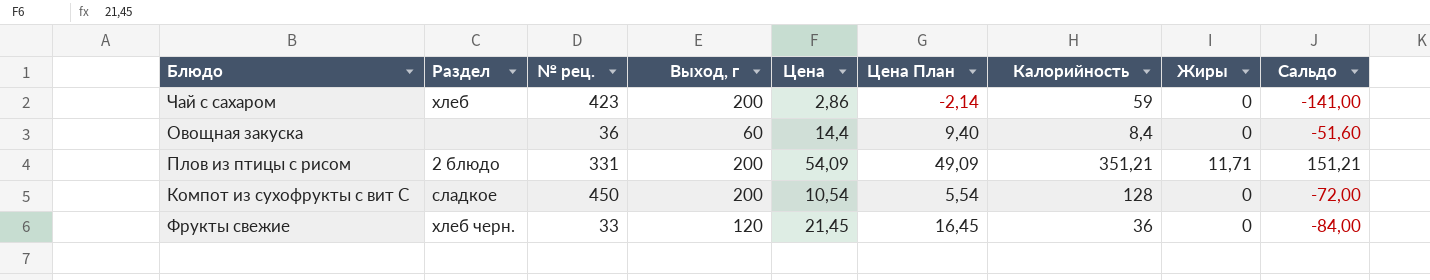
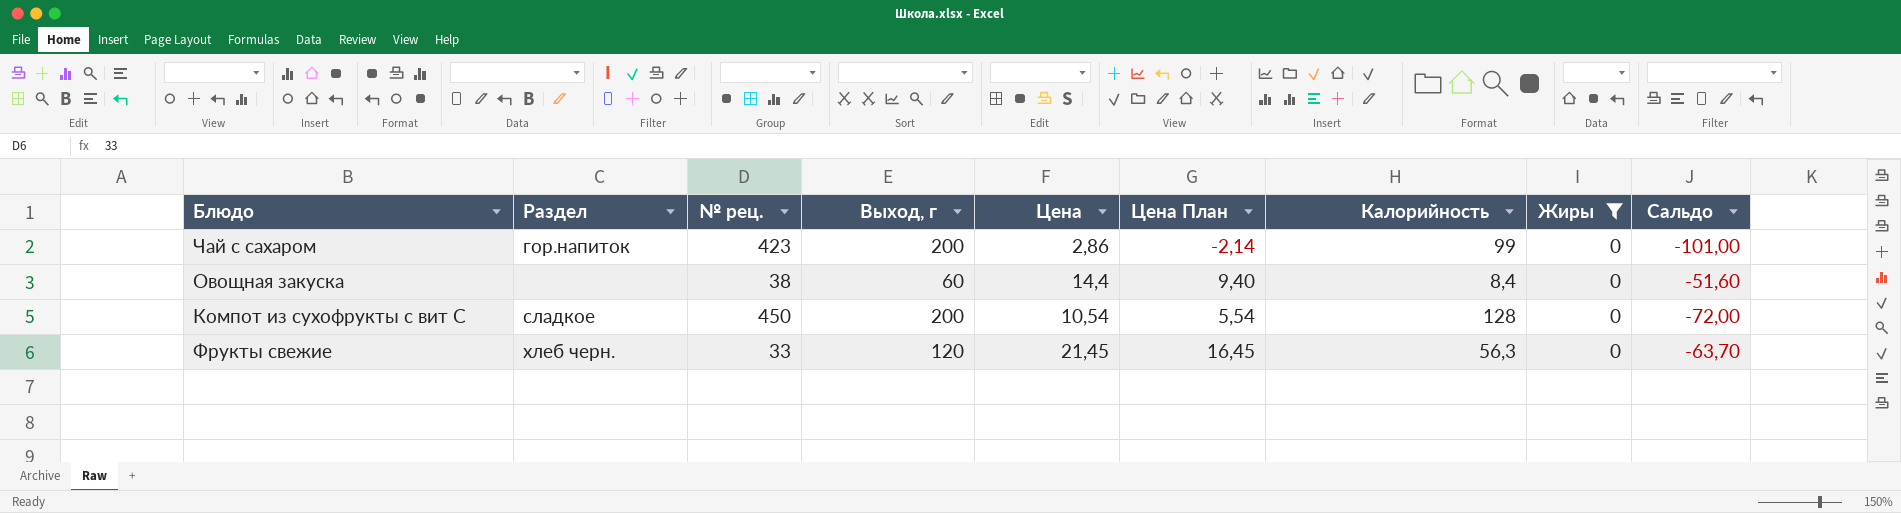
filter: none -> Жиры = 0
Чай с сахаром | Раздел: хлеб -> гор.напиток
Чай с сахаром | Калорийность: 59 -> 99
Чай с сахаром | Сальдо: -141,00 -> -101,00
Овощная закуска | № рец.: 36 -> 38
Фрукты свежие | Калорийность: 36 -> 56,3
Фрукты свежие | Сальдо: -84,00 -> -63,70

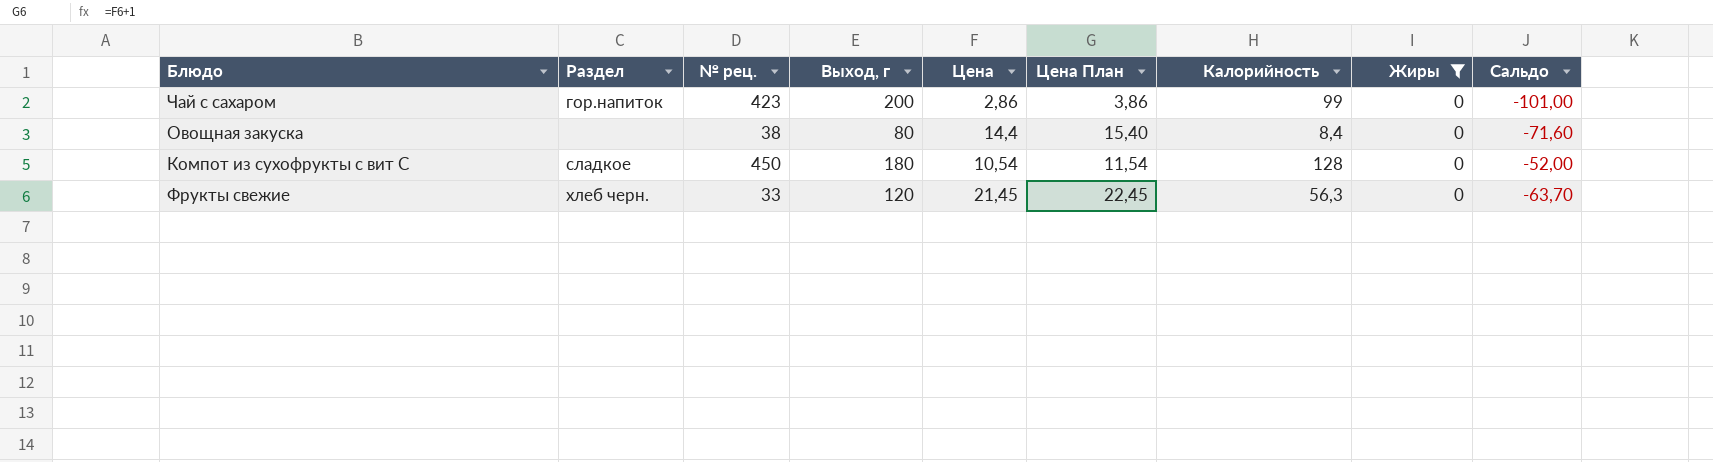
column Цена План | formula: [Цена] - 5 -> [Цена] + 1
Овощная закуска | Выход, г: 60 -> 80
Овощная закуска | Сальдо: -51,60 -> -71,60
Компот из сухофрукты с вит С | Выход, г: 200 -> 180
Компот из сухофрукты с вит С | Сальдо: -72,00 -> -52,00

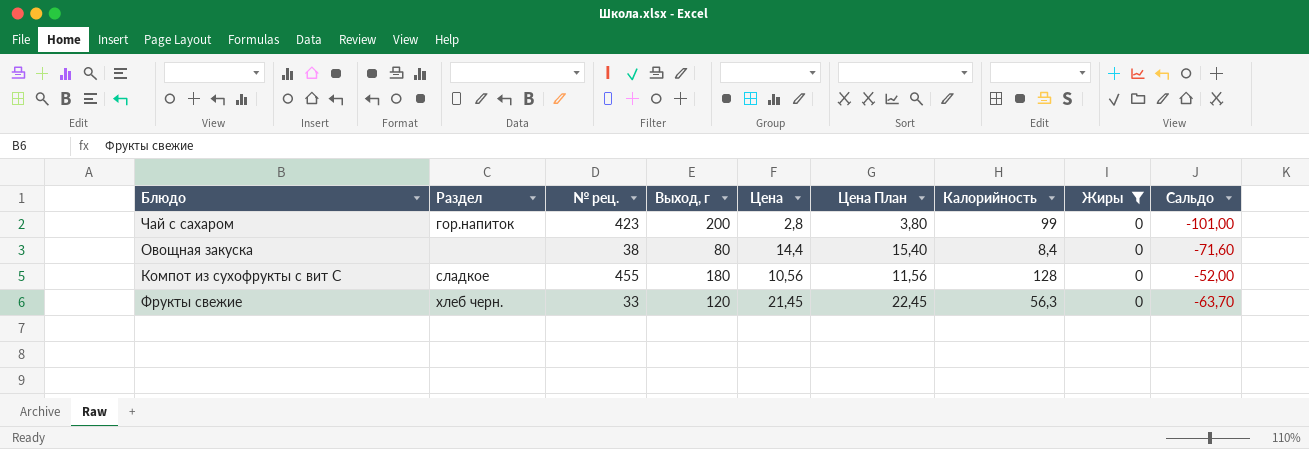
Чай с сахаром | Цена: 2,86 -> 2,8
Чай с сахаром | Цена План: 3,86 -> 3,80
Компот из сухофрукты с вит С | № рец.: 450 -> 455
Компот из сухофрукты с вит С | Цена: 10,54 -> 10,56
Компот из сухофрукты с вит С | Цена План: 11,54 -> 11,56

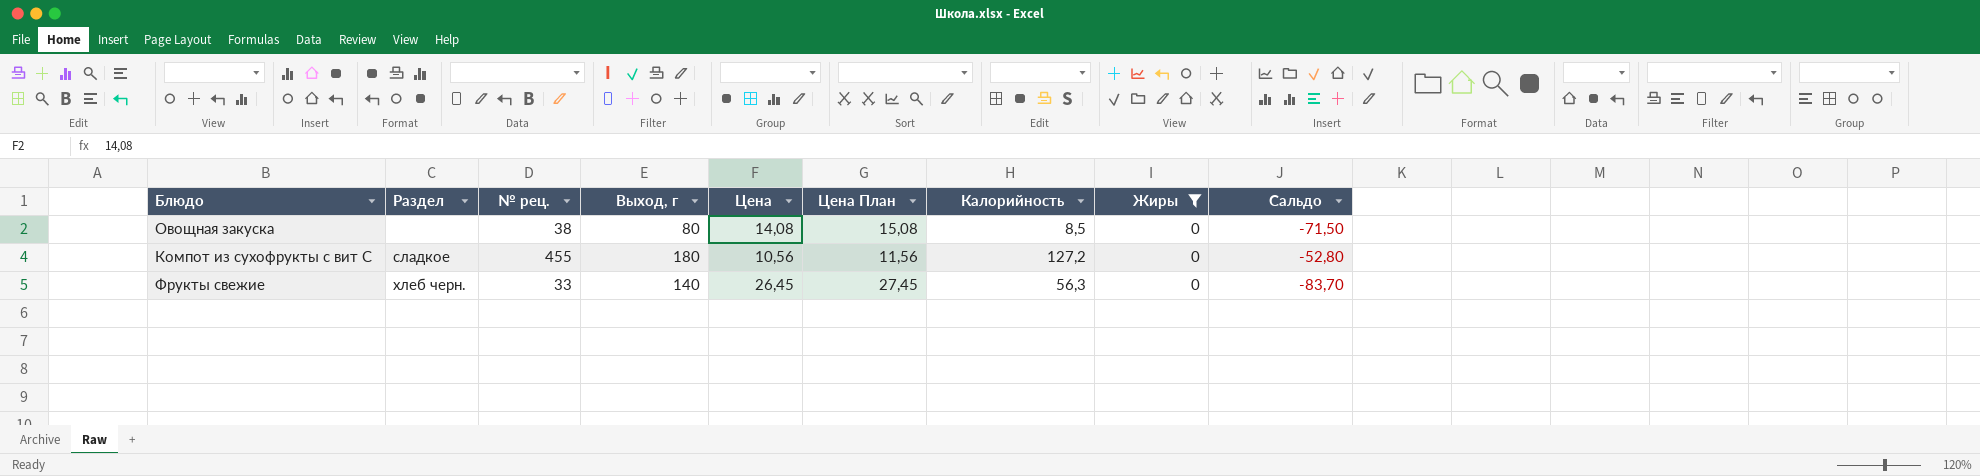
row Чай с сахаром: гор.напиток | 423 | 200 | 2,8 | 3,80 | 99 | 0 | -101,00 -> none
Овощная закуска | Цена: 14,4 -> 14,08
Овощная закуска | Цена План: 15,40 -> 15,08
Овощная закуска | Калорийность: 8,4 -> 8,5
Овощная закуска | Сальдо: -71,60 -> -71,50
Компот из сухофрукты с вит С | Калорийность: 128 -> 127,2
Компот из сухофрукты с вит С | Сальдо: -52,00 -> -52,80
Фрукты свежие | Выход, г: 120 -> 140
Фрукты свежие | Цена: 21,45 -> 26,45
Фрукты свежие | Цена План: 22,45 -> 27,45
Фрукты свежие | Сальдо: -63,70 -> -83,70

